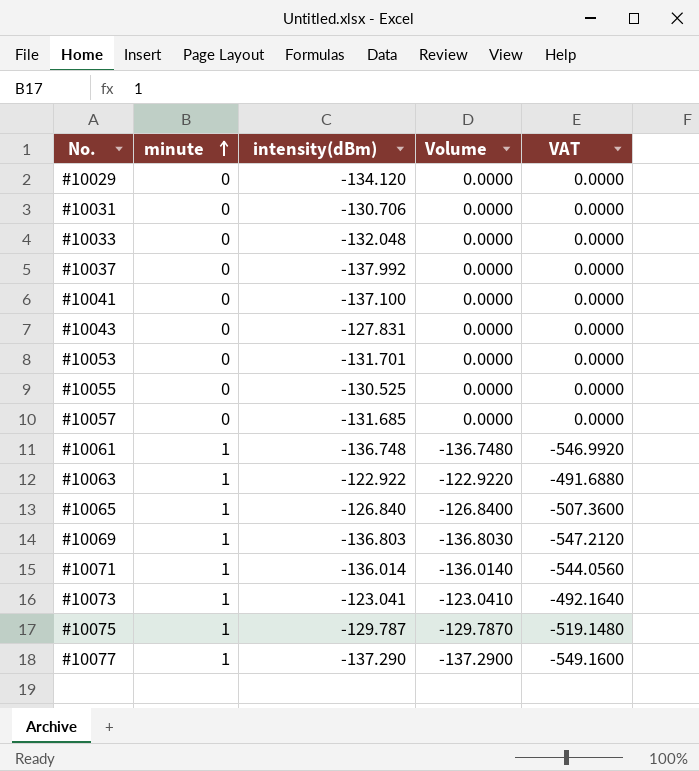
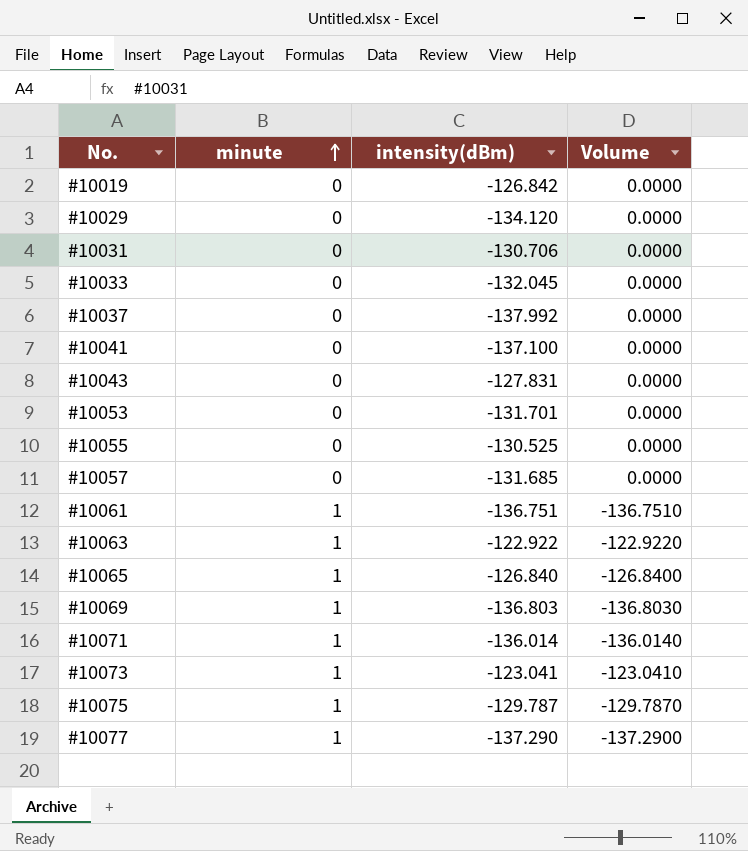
column VAT | formula: [Volume] * 4 -> none
row #10019: none -> 0 | -126.842 | 0.0000
#10033 | intensity(dBm): -132.048 -> -132.045
#10061 | intensity(dBm): -136.748 -> -136.751
#10061 | Volume: -136.7480 -> -136.7510

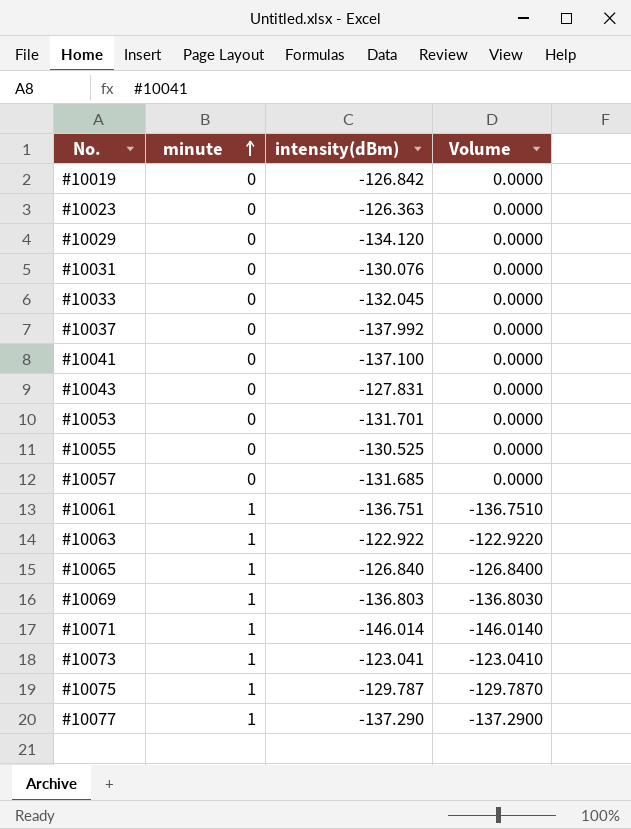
row #10023: none -> 0 | -126.363 | 0.0000
#10031 | intensity(dBm): -130.706 -> -130.076
#10071 | intensity(dBm): -136.014 -> -146.014
#10071 | Volume: -136.0140 -> -146.0140

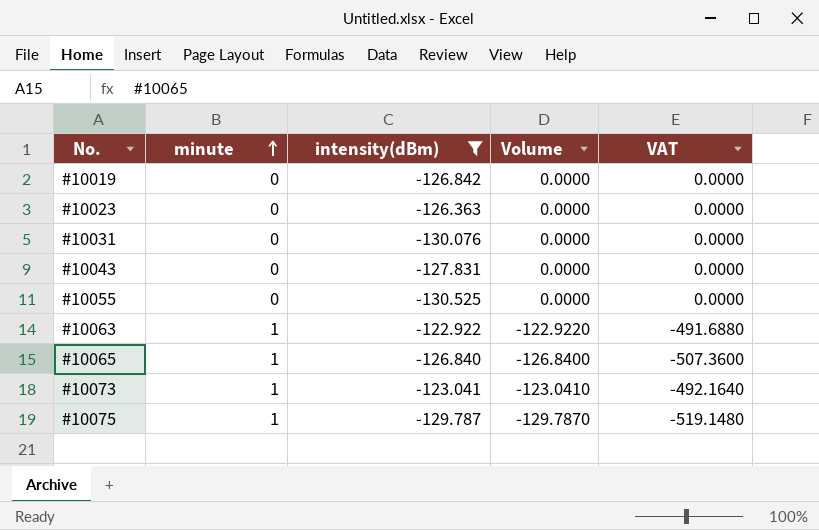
filter: none -> intensity(dBm) >= -130.525
column VAT | formula: none -> [Volume] * 4

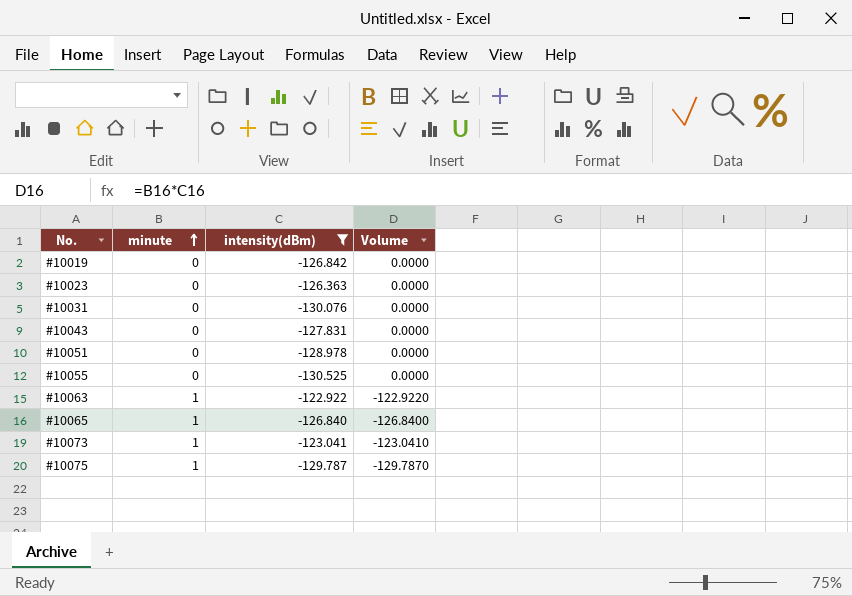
column VAT | formula: [Volume] * 4 -> none
row #10051: none -> 0 | -128.978 | 0.0000

